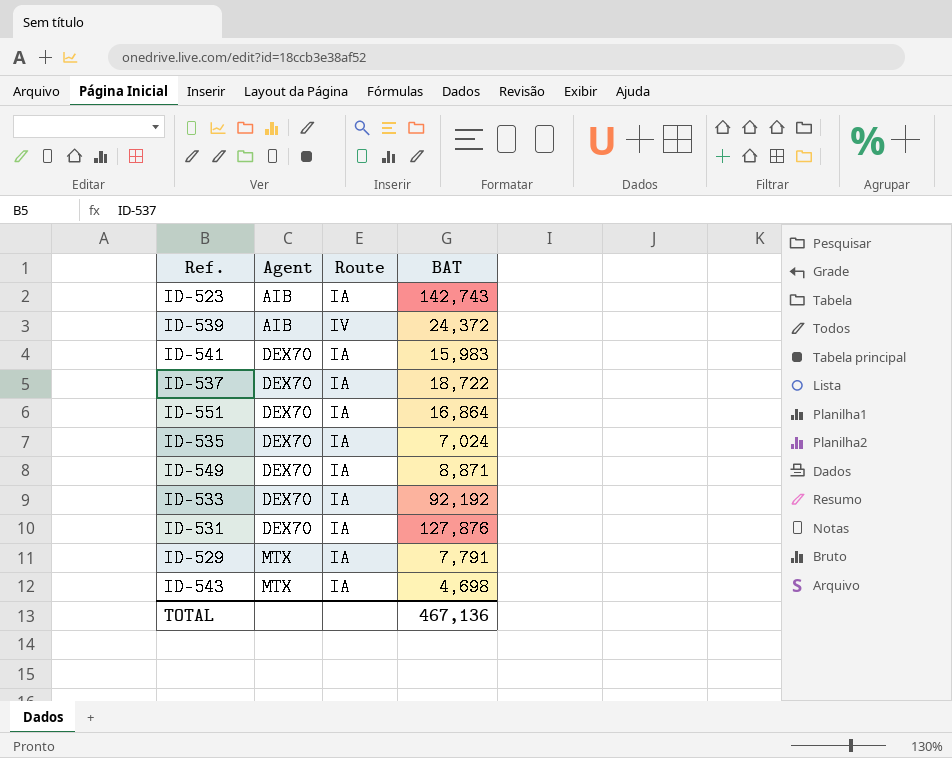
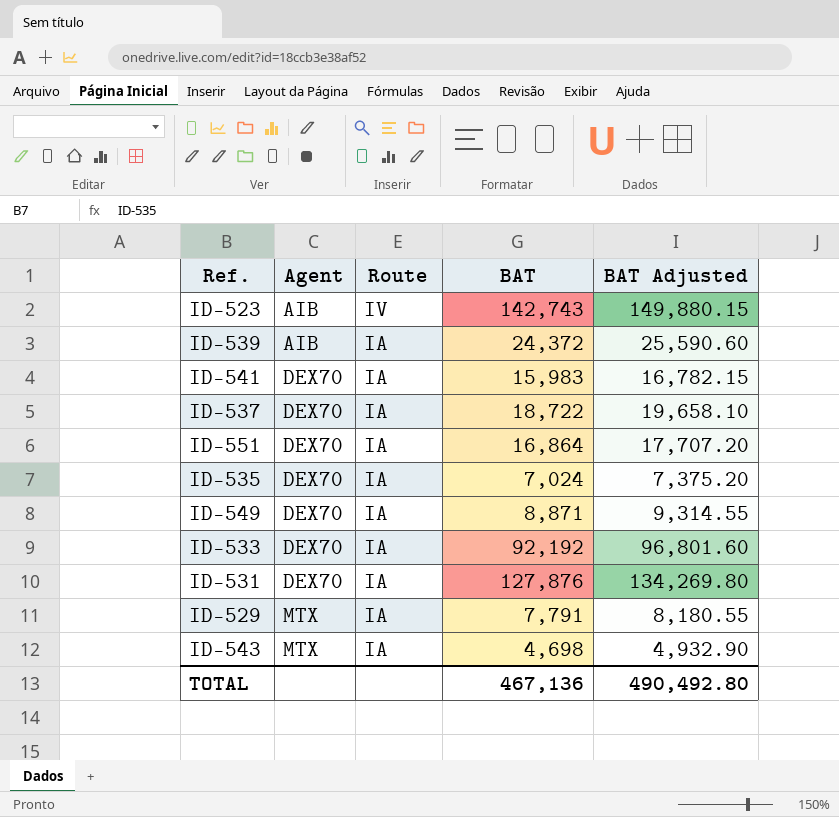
column BAT Adjusted | formula: none -> [BAT] * 1.05
ID-523 | Route: IA -> IV
ID-539 | Route: IV -> IA

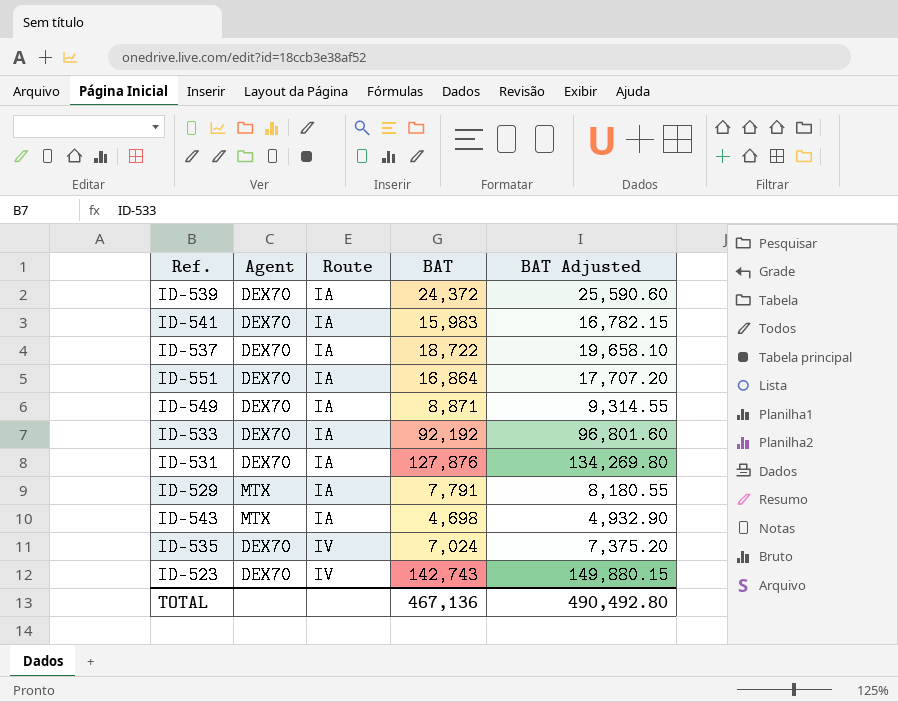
row order: Agent ascending -> Route ascending
ID-539 | Agent: AIB -> DEX70
ID-535 | Route: IA -> IV
ID-523 | Agent: AIB -> DEX70

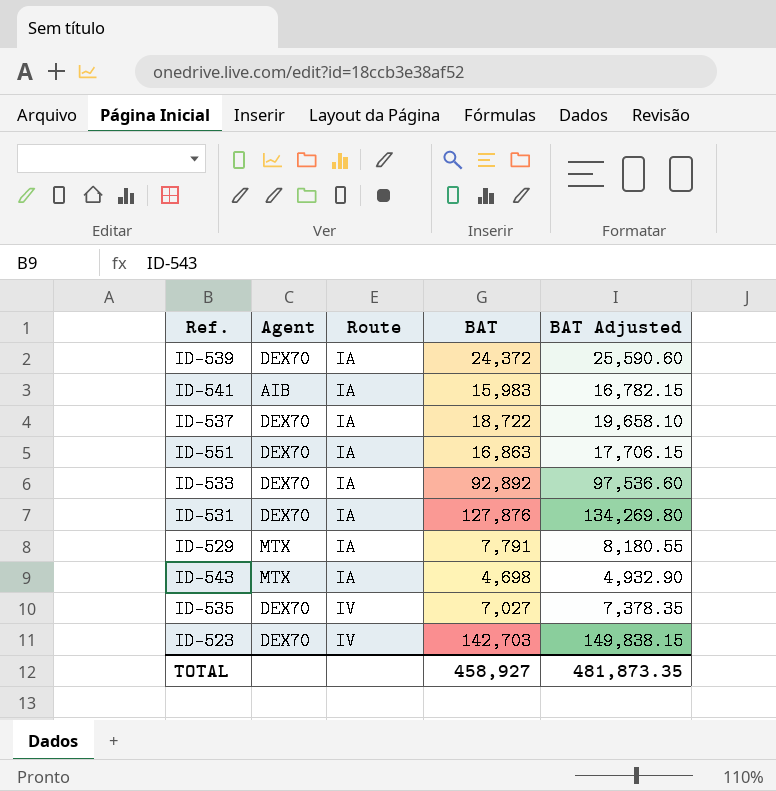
row ID-549: DEX70 | IA | 8,871 | 9,314.55 -> none
ID-541 | Agent: DEX70 -> AIB
ID-551 | BAT: 16,864 -> 16,863
ID-551 | BAT Adjusted: 17,707.20 -> 17,706.15
ID-533 | BAT: 92,192 -> 92,892
ID-533 | BAT Adjusted: 96,801.60 -> 97,536.60
ID-535 | BAT: 7,024 -> 7,027
ID-535 | BAT Adjusted: 7,375.20 -> 7,378.35
ID-523 | BAT: 142,743 -> 142,703
ID-523 | BAT Adjusted: 149,880.15 -> 149,838.15
TOTAL | BAT: 467,136 -> 458,927
TOTAL | BAT Adjusted: 490,492.80 -> 481,873.35

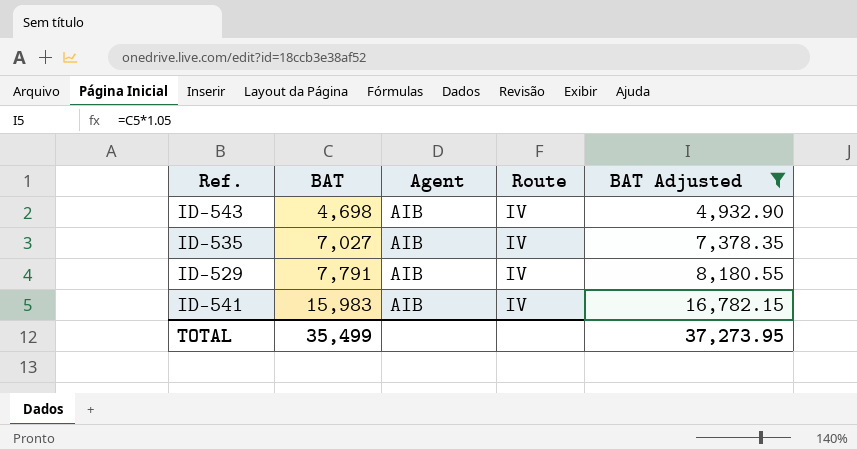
filter: none -> BAT Adjusted <= 16,782.15
row order: Route ascending -> BAT ascending
column BAT | position: 4 -> 2
ID-543 | Agent: MTX -> AIB
ID-543 | Route: IA -> IV
ID-535 | Agent: DEX70 -> AIB
ID-529 | Agent: MTX -> AIB
ID-529 | Route: IA -> IV
ID-541 | Route: IA -> IV
TOTAL | BAT: 458,927 -> 35,499
TOTAL | BAT Adjusted: 481,873.35 -> 37,273.95

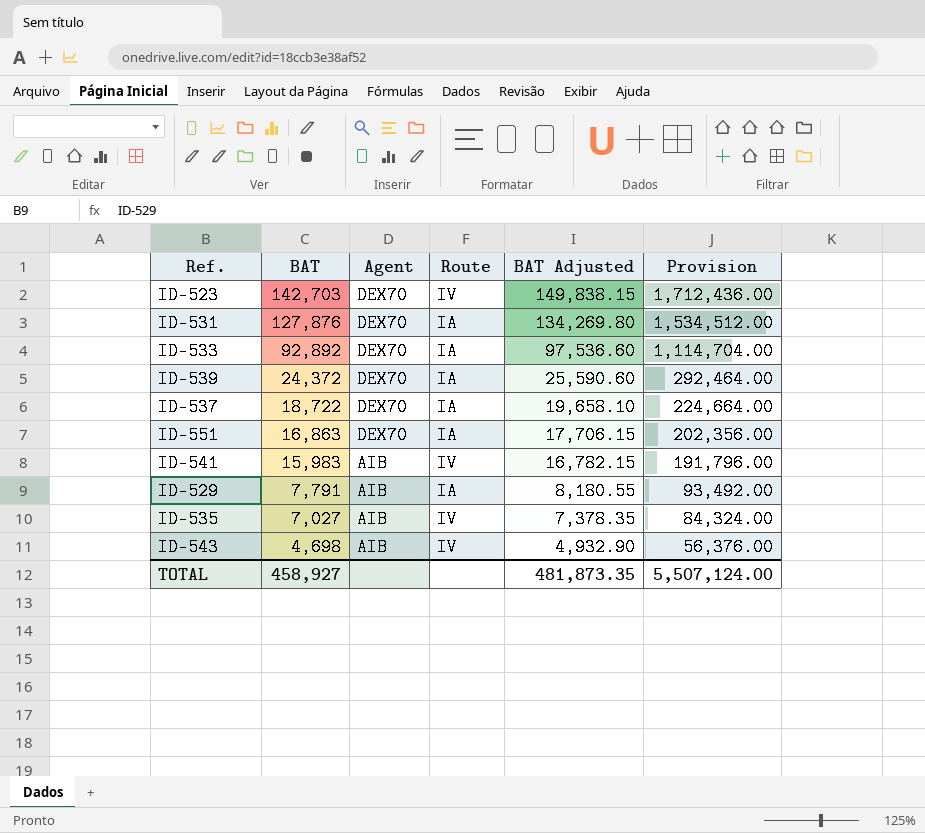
filter: BAT Adjusted <= 16,782.15 -> none
row order: BAT ascending -> BAT descending
column Provision | formula: none -> [BAT] * 12
ID-529 | Route: IV -> IA
TOTAL | BAT: 35,499 -> 458,927
TOTAL | BAT Adjusted: 37,273.95 -> 481,873.35

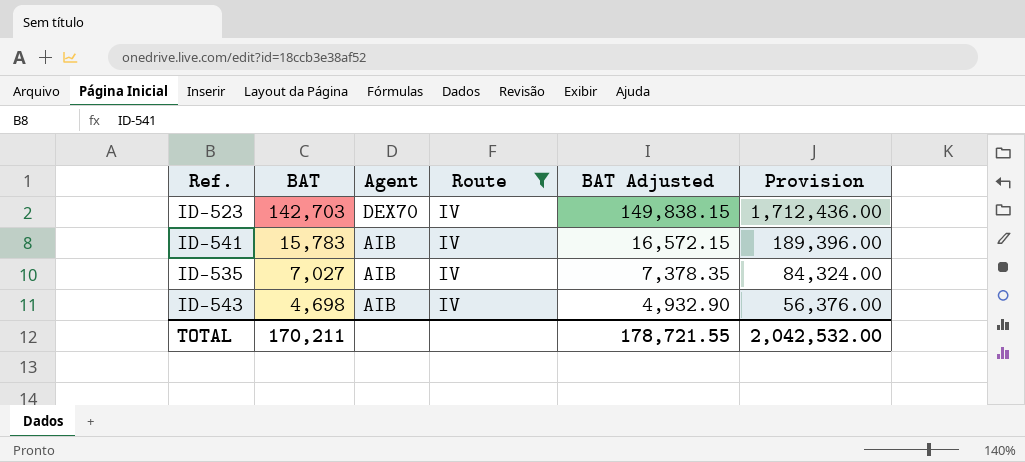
filter: none -> Route = IV
ID-541 | BAT: 15,983 -> 15,783
ID-541 | BAT Adjusted: 16,782.15 -> 16,572.15
ID-541 | Provision: 191,796.00 -> 189,396.00
TOTAL | BAT: 458,927 -> 170,211
TOTAL | BAT Adjusted: 481,873.35 -> 178,721.55
TOTAL | Provision: 5,507,124.00 -> 2,042,532.00

